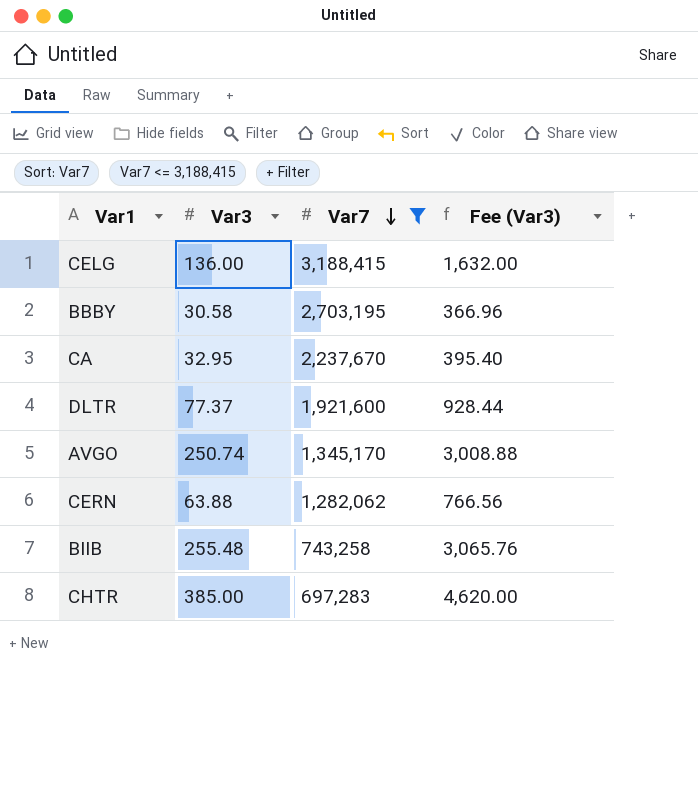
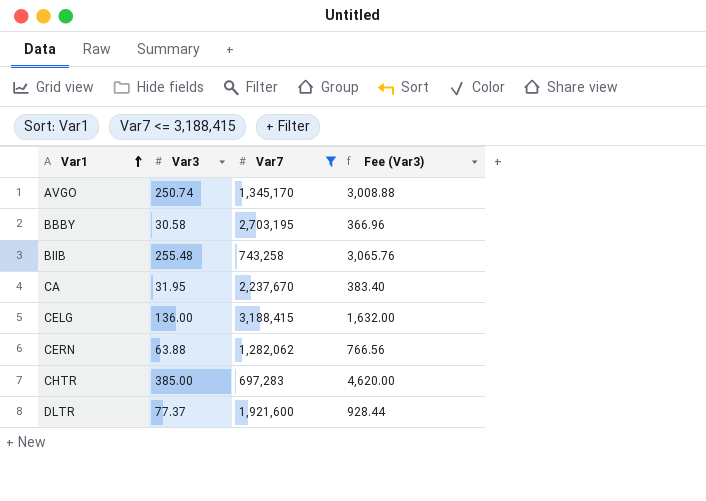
row order: Var7 descending -> Var1 ascending
CA | Var3: 32.95 -> 31.95
CA | Fee (Var3): 395.40 -> 383.40

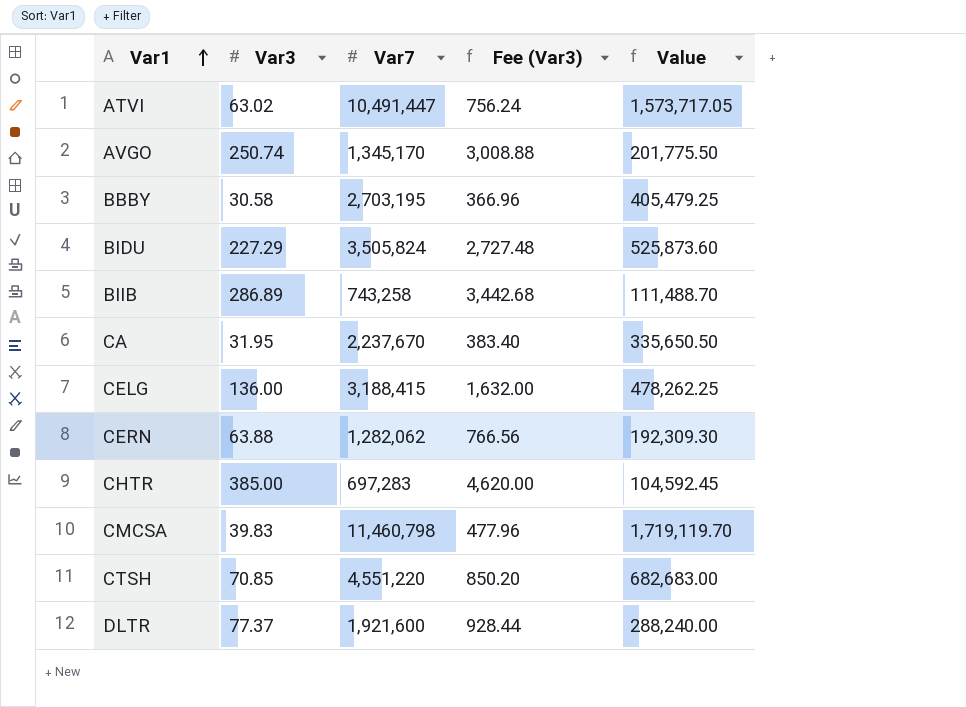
filter: Var7 <= 3,188,415 -> none
column Value | formula: none -> [Var7] * 0.15
BIIB | Var3: 255.48 -> 286.89
BIIB | Fee (Var3): 3,065.76 -> 3,442.68

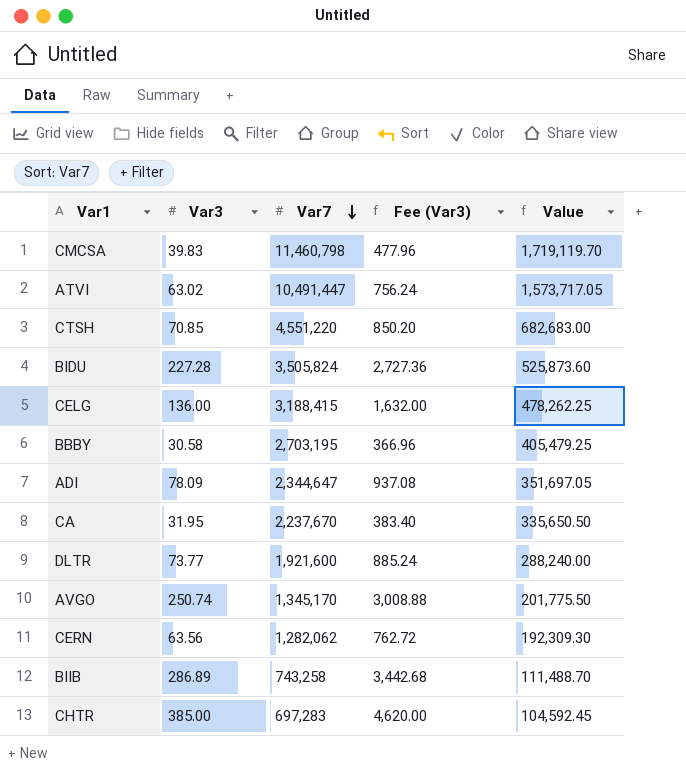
row order: Var1 ascending -> Var7 descending
BIDU | Var3: 227.29 -> 227.28
BIDU | Fee (Var3): 2,727.48 -> 2,727.36
row ADI: none -> 78.09 | 2,344,647 | 937.08 | 351,697.05
DLTR | Var3: 77.37 -> 73.77
DLTR | Fee (Var3): 928.44 -> 885.24
CERN | Var3: 63.88 -> 63.56
CERN | Fee (Var3): 766.56 -> 762.72

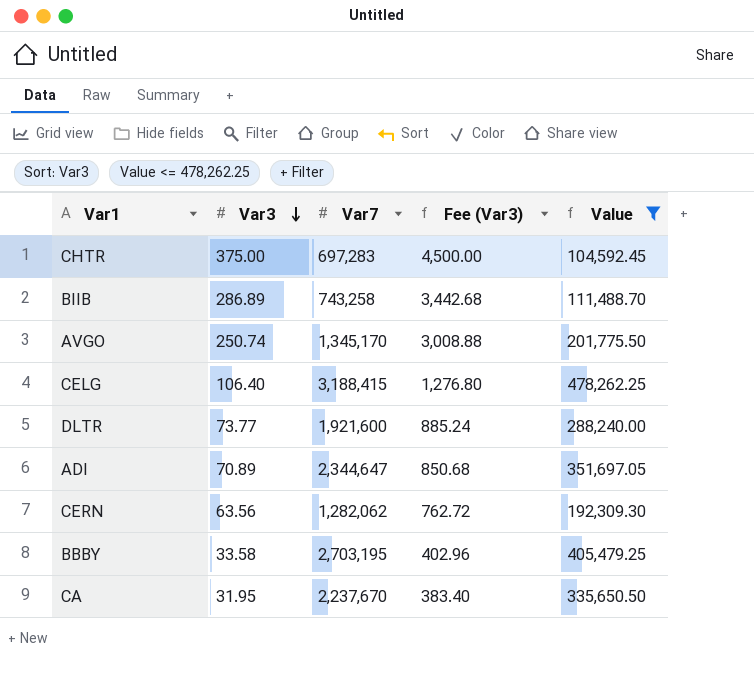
filter: none -> Value <= 478,262.25
row order: Var7 descending -> Var3 descending
CHTR | Var3: 385.00 -> 375.00
CHTR | Fee (Var3): 4,620.00 -> 4,500.00
CELG | Var3: 136.00 -> 106.40
CELG | Fee (Var3): 1,632.00 -> 1,276.80
ADI | Var3: 78.09 -> 70.89
ADI | Fee (Var3): 937.08 -> 850.68
BBBY | Var3: 30.58 -> 33.58
BBBY | Fee (Var3): 366.96 -> 402.96

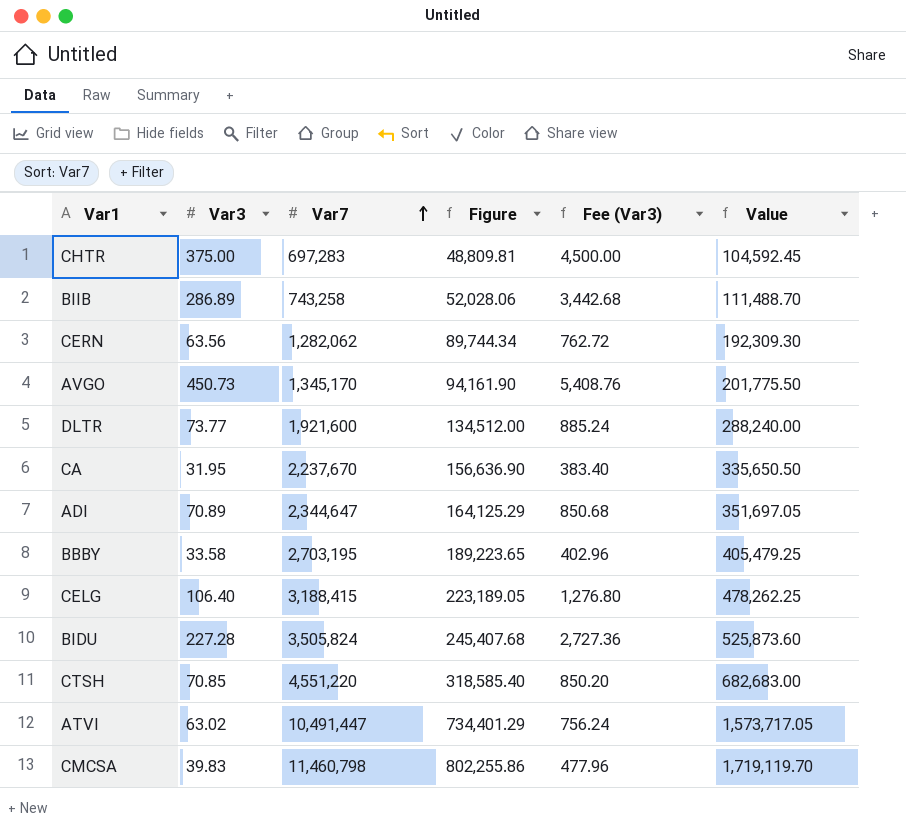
filter: Value <= 478,262.25 -> none
row order: Var3 descending -> Var7 ascending
column Figure | formula: none -> [Var7] * 0.07
AVGO | Var3: 250.74 -> 450.73
AVGO | Fee (Var3): 3,008.88 -> 5,408.76

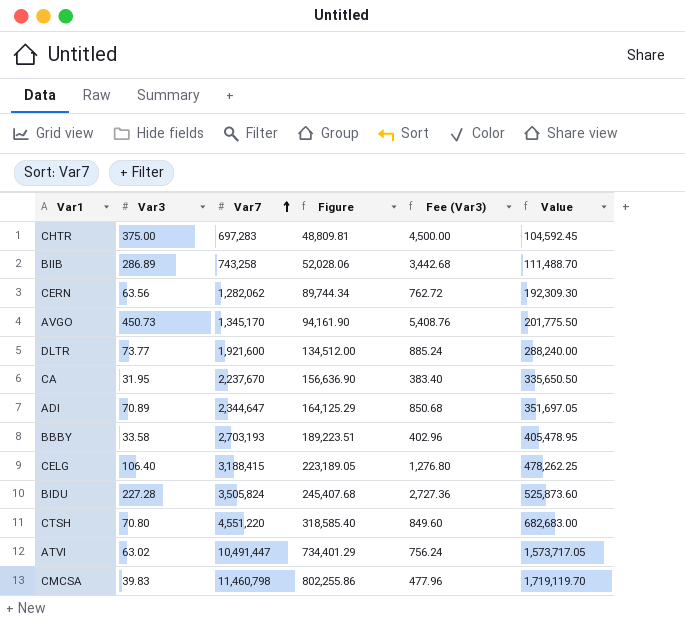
BBBY | Var7: 2,703,195 -> 2,703,193
BBBY | Figure: 189,223.65 -> 189,223.51
BBBY | Value: 405,479.25 -> 405,478.95
CTSH | Var3: 70.85 -> 70.80
CTSH | Fee (Var3): 850.20 -> 849.60

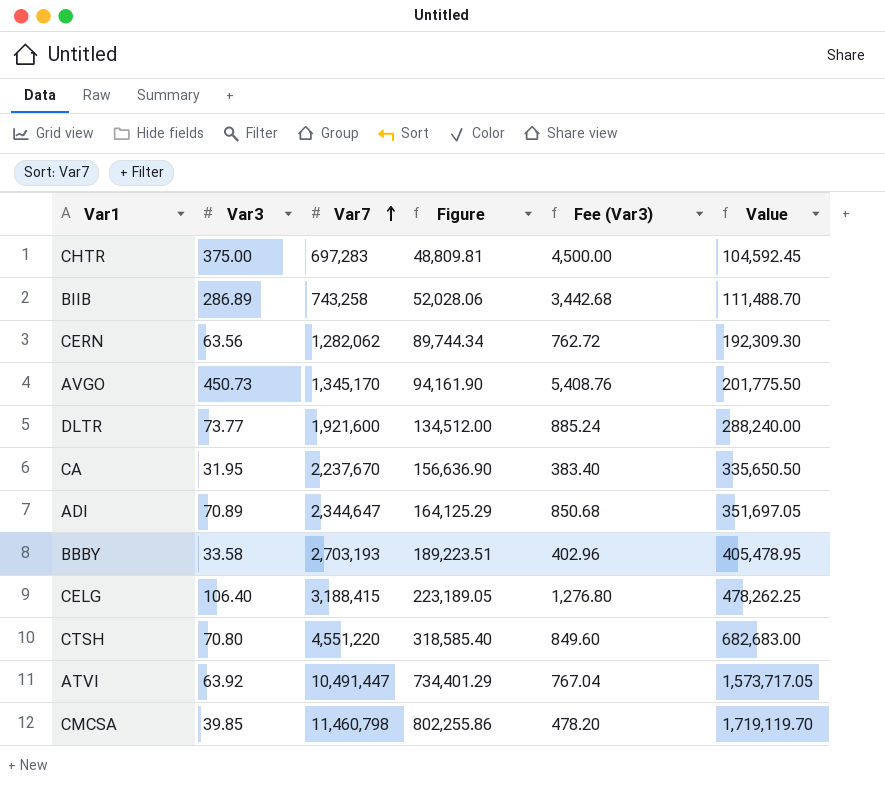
row BIDU: 227.28 | 3,505,824 | 245,407.68 | 2,727.36 | 525,873.60 -> none
ATVI | Var3: 63.02 -> 63.92
ATVI | Fee (Var3): 756.24 -> 767.04
CMCSA | Var3: 39.83 -> 39.85
CMCSA | Fee (Var3): 477.96 -> 478.20

